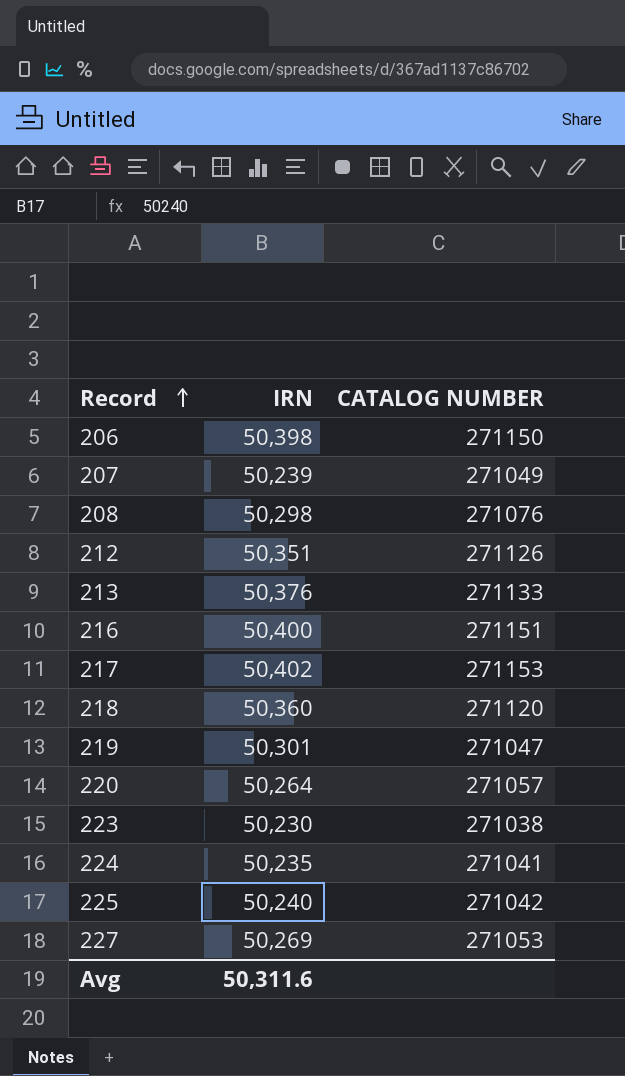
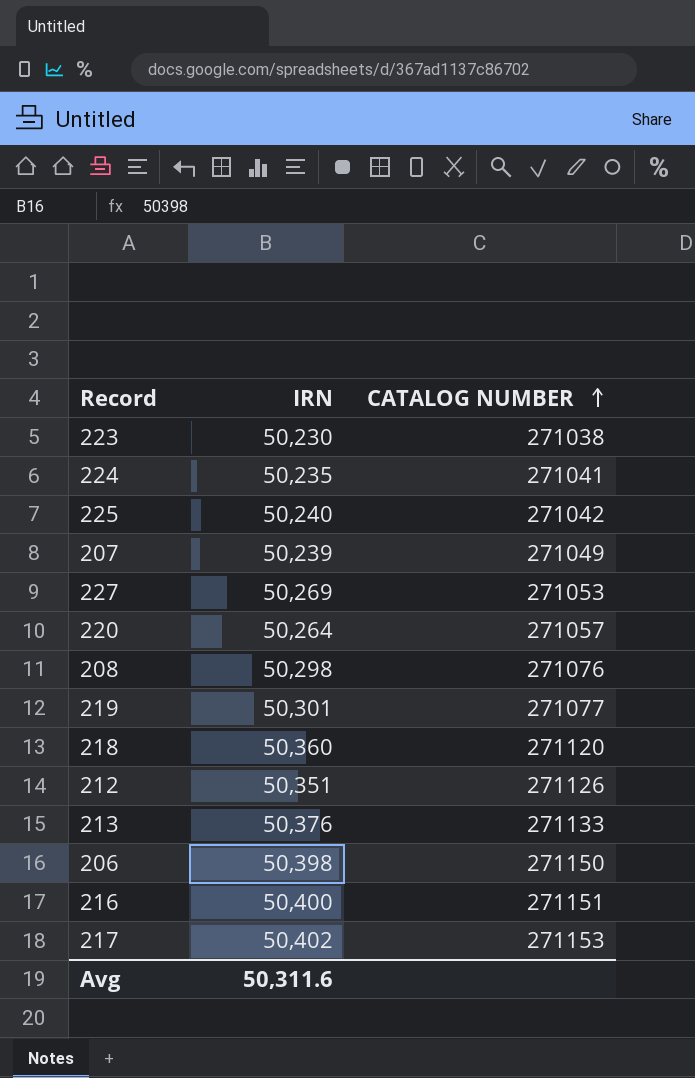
row order: Record ascending -> CATALOG NUMBER ascending
219 | CATALOG NUMBER: 271047 -> 271077

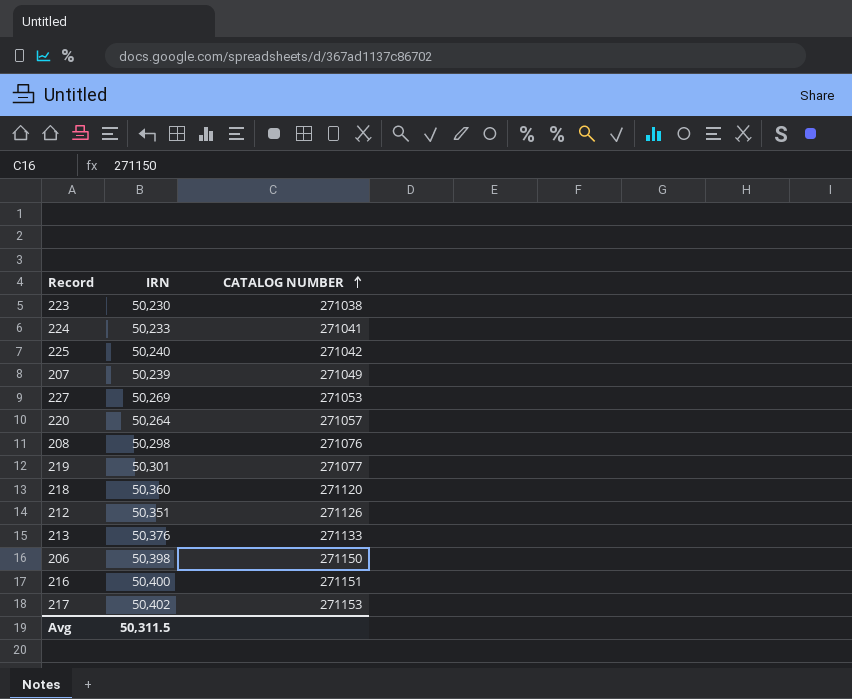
224 | IRN: 50,235 -> 50,233
Avg | IRN: 50,311.6 -> 50,311.5

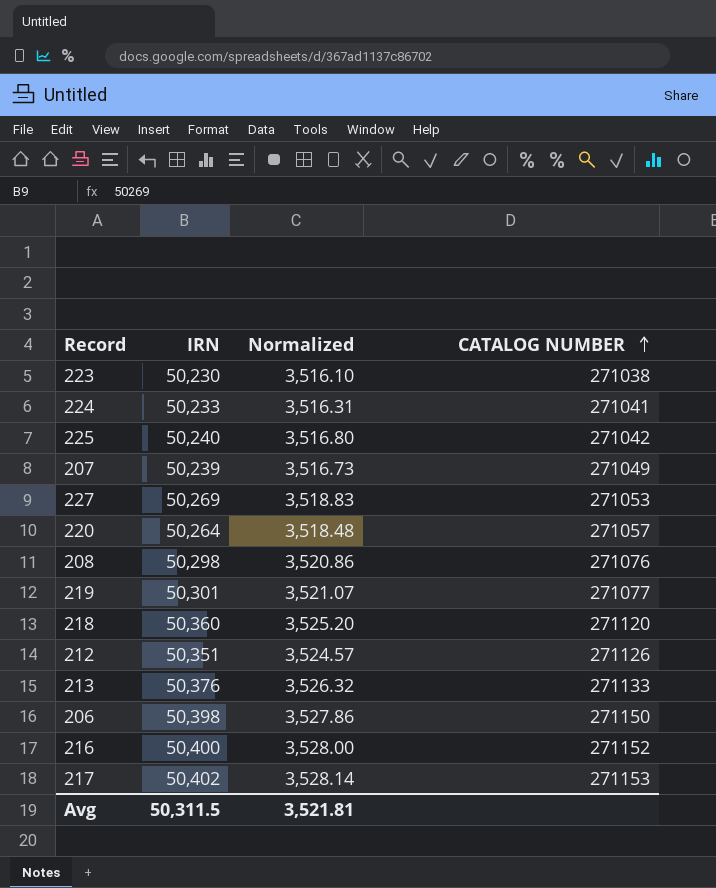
column Normalized | formula: none -> [IRN] * 0.07
216 | CATALOG NUMBER: 271151 -> 271152

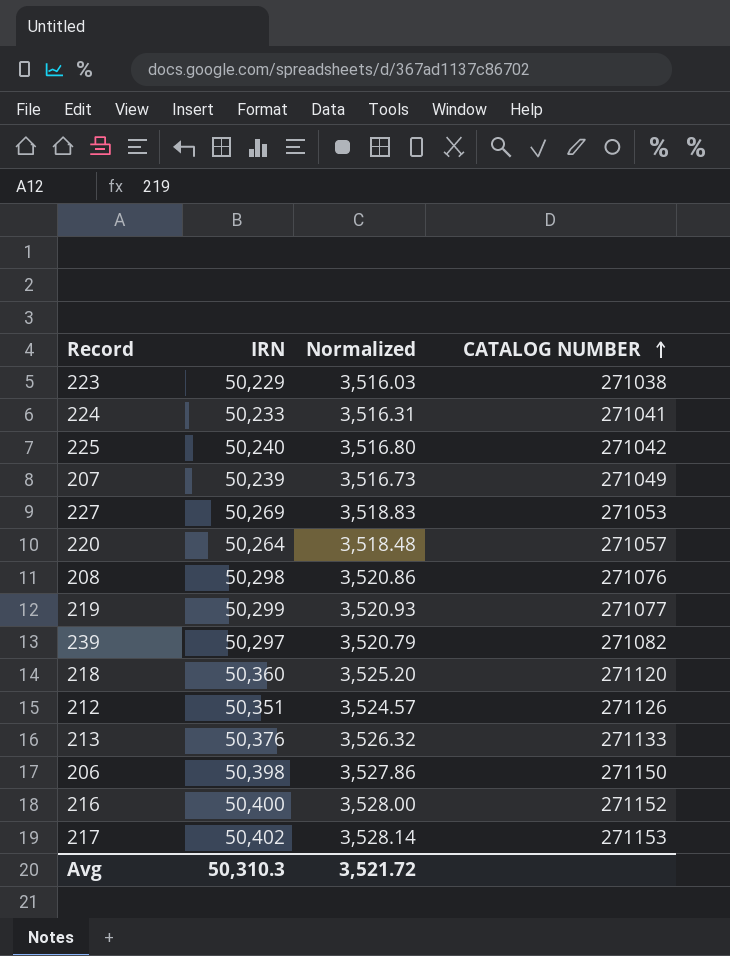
223 | IRN: 50,230 -> 50,229
223 | Normalized: 3,516.10 -> 3,516.03
219 | IRN: 50,301 -> 50,299
219 | Normalized: 3,521.07 -> 3,520.93
row 239: none -> 50,297 | 3,520.79 | 271082
Avg | IRN: 50,311.5 -> 50,310.3
Avg | Normalized: 3,521.81 -> 3,521.72

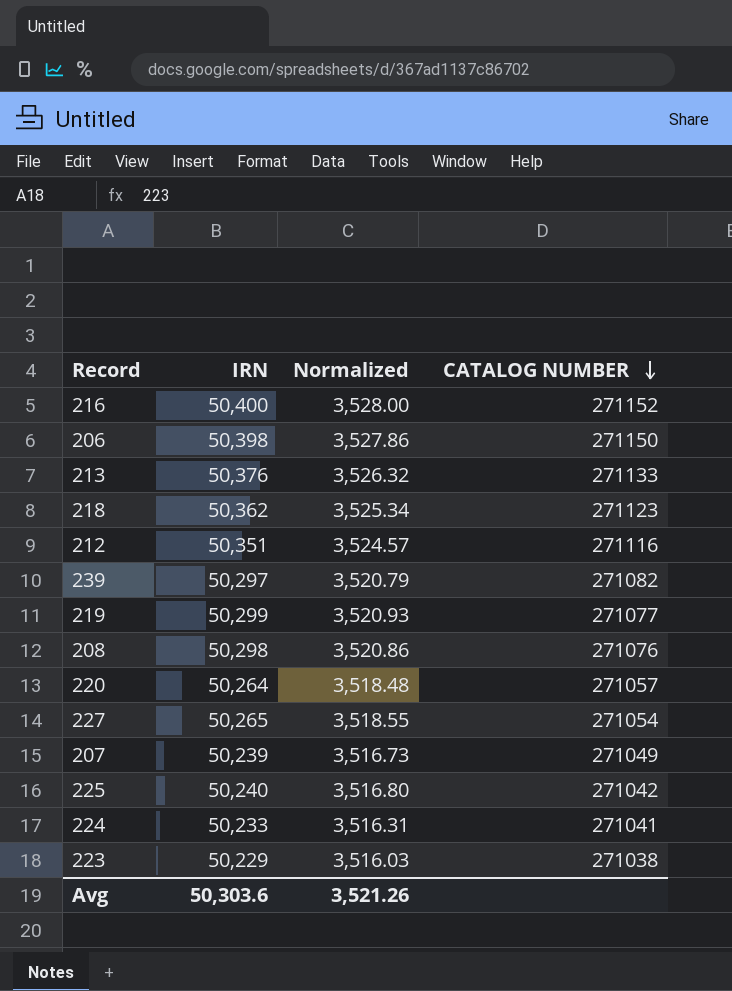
row order: CATALOG NUMBER ascending -> CATALOG NUMBER descending
row 217: 50,402 | 3,528.14 | 271153 -> none
218 | IRN: 50,360 -> 50,362
218 | Normalized: 3,525.20 -> 3,525.34
218 | CATALOG NUMBER: 271120 -> 271123
212 | CATALOG NUMBER: 271126 -> 271116
227 | IRN: 50,269 -> 50,265
227 | Normalized: 3,518.83 -> 3,518.55
227 | CATALOG NUMBER: 271053 -> 271054
Avg | IRN: 50,310.3 -> 50,303.6
Avg | Normalized: 3,521.72 -> 3,521.26

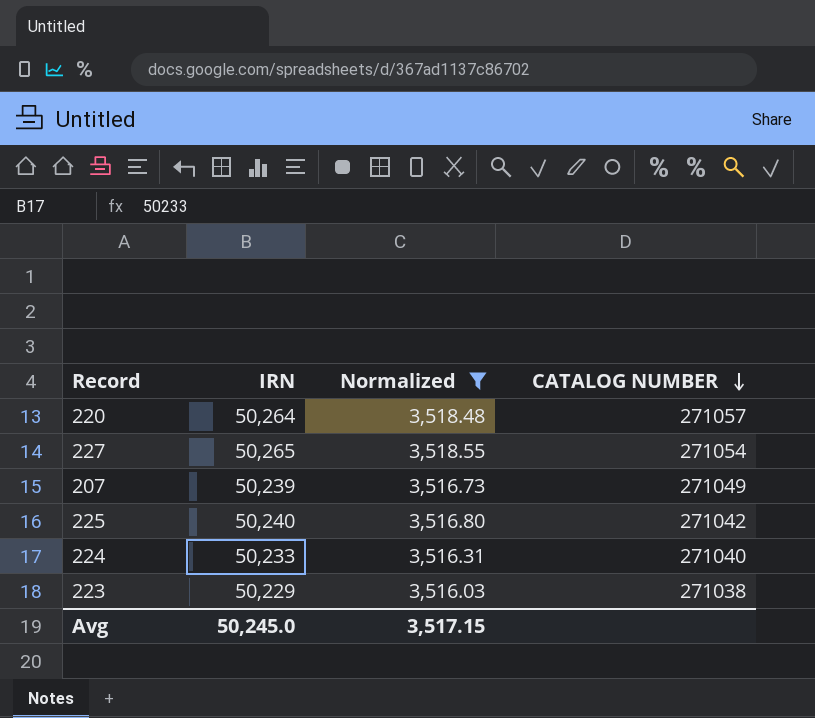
filter: none -> Normalized <= 3,518.55
224 | CATALOG NUMBER: 271041 -> 271040
Avg | IRN: 50,303.6 -> 50,245.0
Avg | Normalized: 3,521.26 -> 3,517.15

